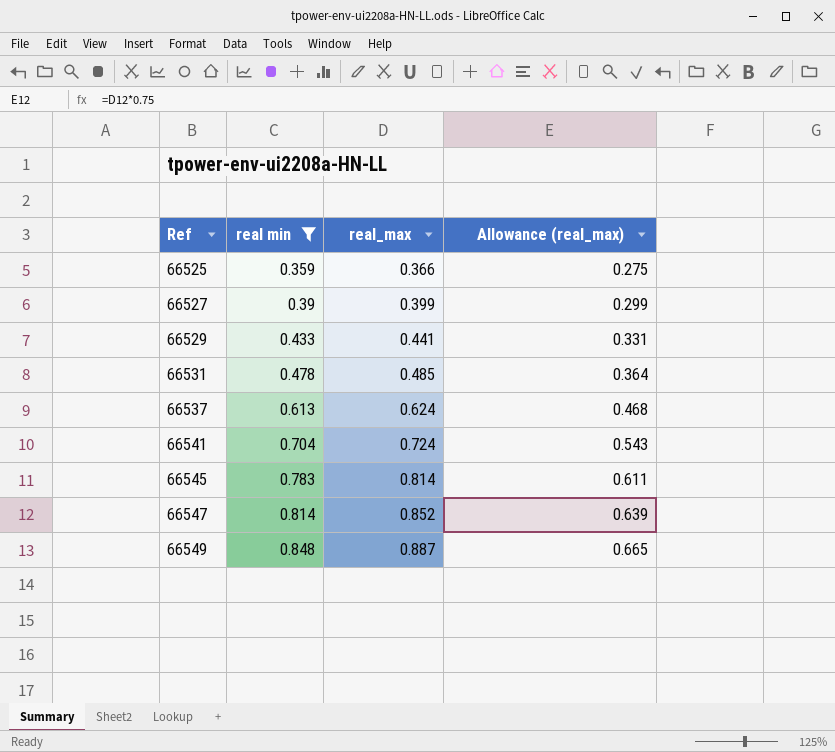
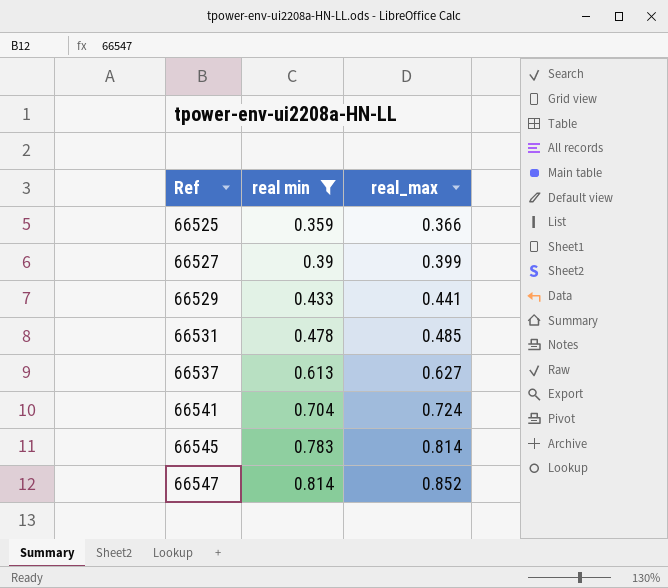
column Allowance (real_max) | formula: [real_max] * 0.75 -> none
row 66549: 0.848 | 0.887 | 0.665 -> none
66537 | real_max: 0.624 -> 0.627

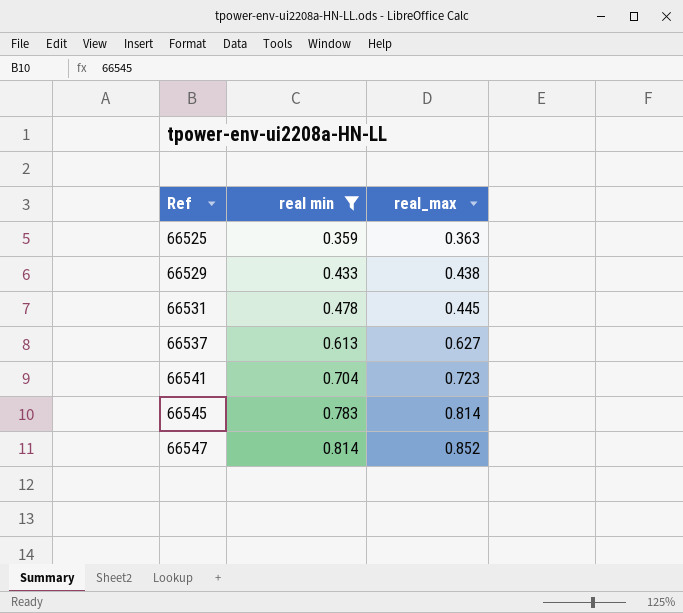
row 66527: 0.39 | 0.399 -> none
66525 | real_max: 0.366 -> 0.363
66529 | real_max: 0.441 -> 0.438
66531 | real_max: 0.485 -> 0.445
66541 | real_max: 0.724 -> 0.723

